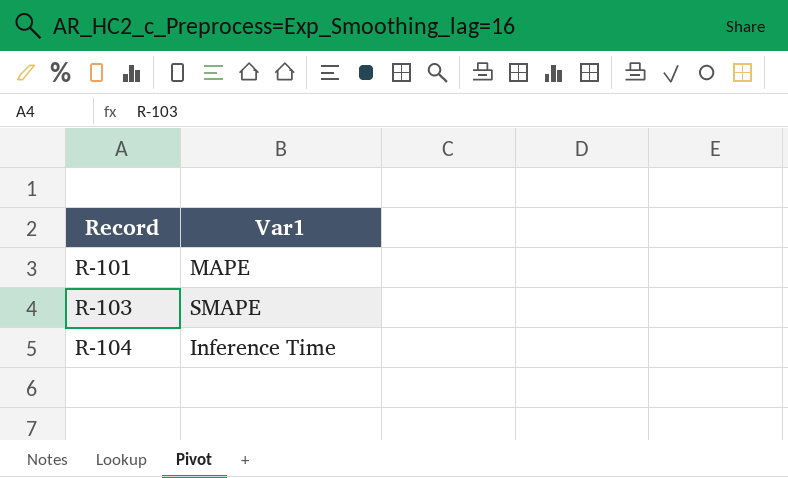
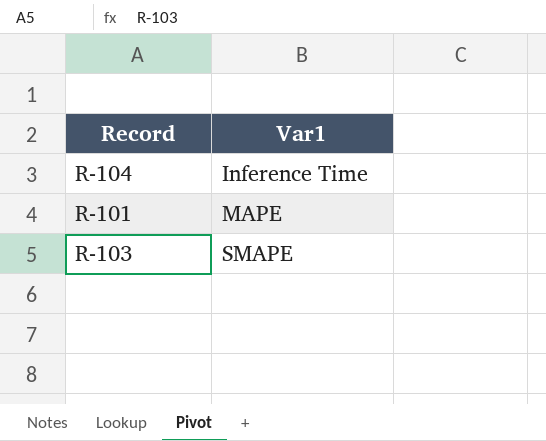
row order: Record ascending -> Var1 ascending

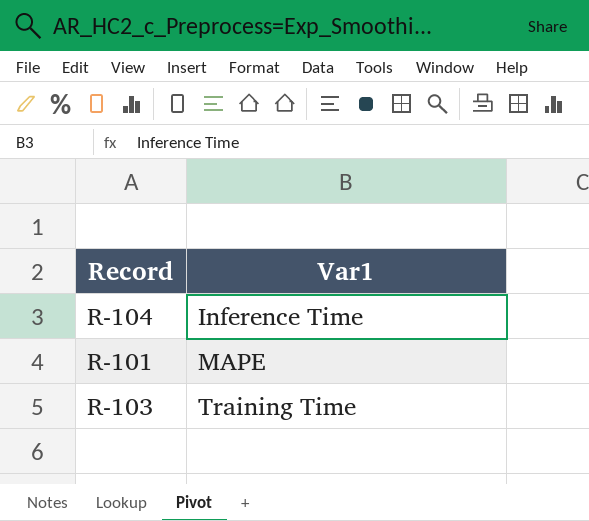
R-103 | Var1: SMAPE -> Training Time

